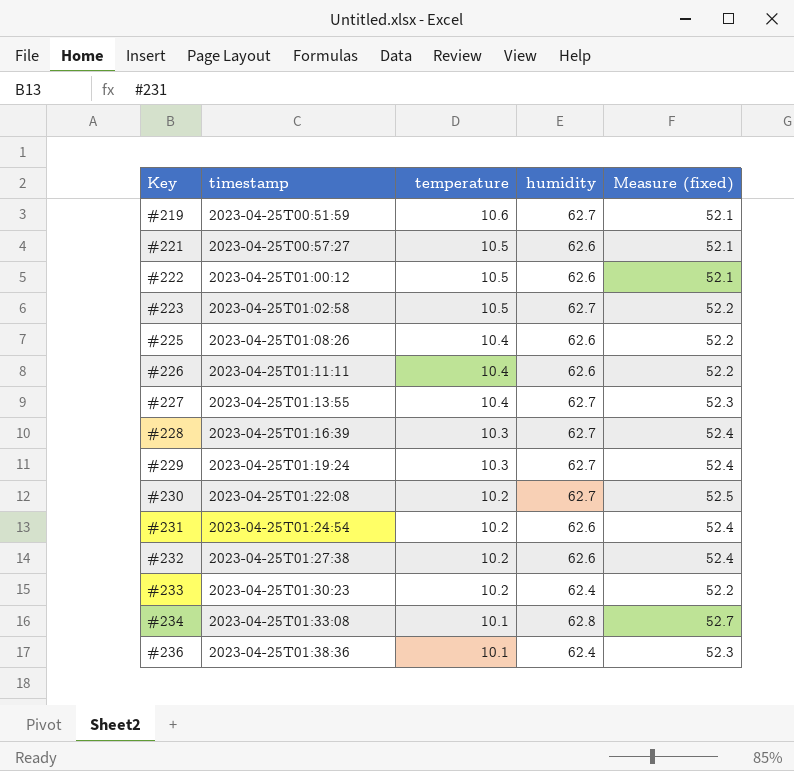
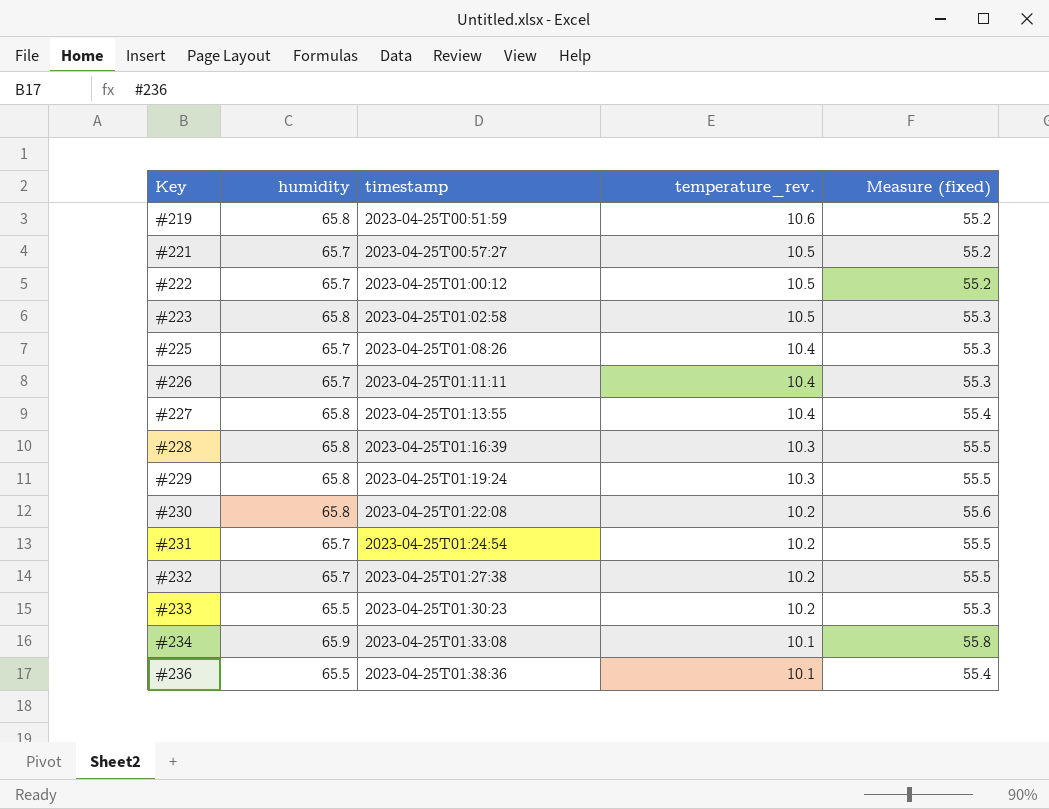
column humidity | position: 4 -> 2
column name: temperature -> temperature_rev.
#219 | humidity: 62.7 -> 65.8
#219 | Measure (fixed): 52.1 -> 55.2
#221 | humidity: 62.6 -> 65.7
#221 | Measure (fixed): 52.1 -> 55.2
#222 | humidity: 62.6 -> 65.7
#222 | Measure (fixed): 52.1 -> 55.2
#223 | humidity: 62.7 -> 65.8
#223 | Measure (fixed): 52.2 -> 55.3
#225 | humidity: 62.6 -> 65.7
#225 | Measure (fixed): 52.2 -> 55.3
#226 | humidity: 62.6 -> 65.7
#226 | Measure (fixed): 52.2 -> 55.3
#227 | humidity: 62.7 -> 65.8
#227 | Measure (fixed): 52.3 -> 55.4
#228 | humidity: 62.7 -> 65.8
#228 | Measure (fixed): 52.4 -> 55.5
#229 | humidity: 62.7 -> 65.8
#229 | Measure (fixed): 52.4 -> 55.5
#230 | humidity: 62.7 -> 65.8
#230 | Measure (fixed): 52.5 -> 55.6
#231 | humidity: 62.6 -> 65.7
#231 | Measure (fixed): 52.4 -> 55.5
#232 | humidity: 62.6 -> 65.7
#232 | Measure (fixed): 52.4 -> 55.5
#233 | humidity: 62.4 -> 65.5
#233 | Measure (fixed): 52.2 -> 55.3
#234 | humidity: 62.8 -> 65.9
#234 | Measure (fixed): 52.7 -> 55.8
#236 | humidity: 62.4 -> 65.5
#236 | Measure (fixed): 52.3 -> 55.4

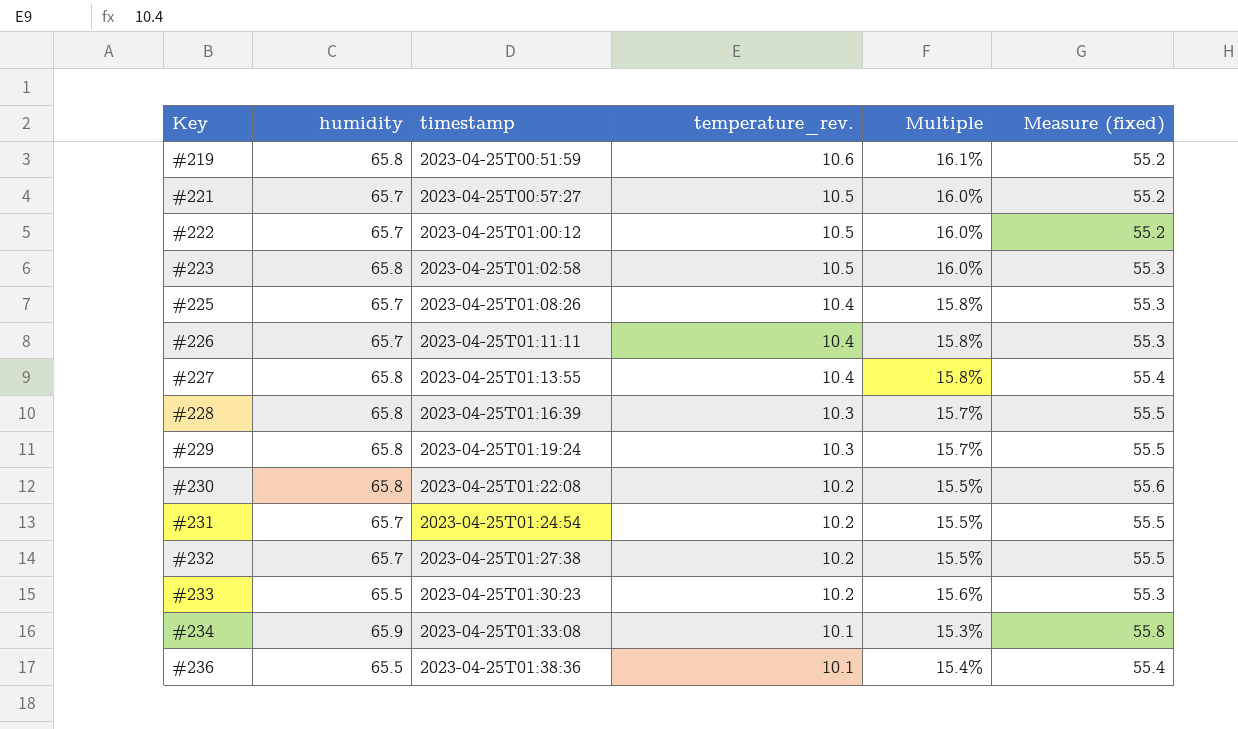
column Multiple | formula: none -> [temperature_rev.] / [humidity]

